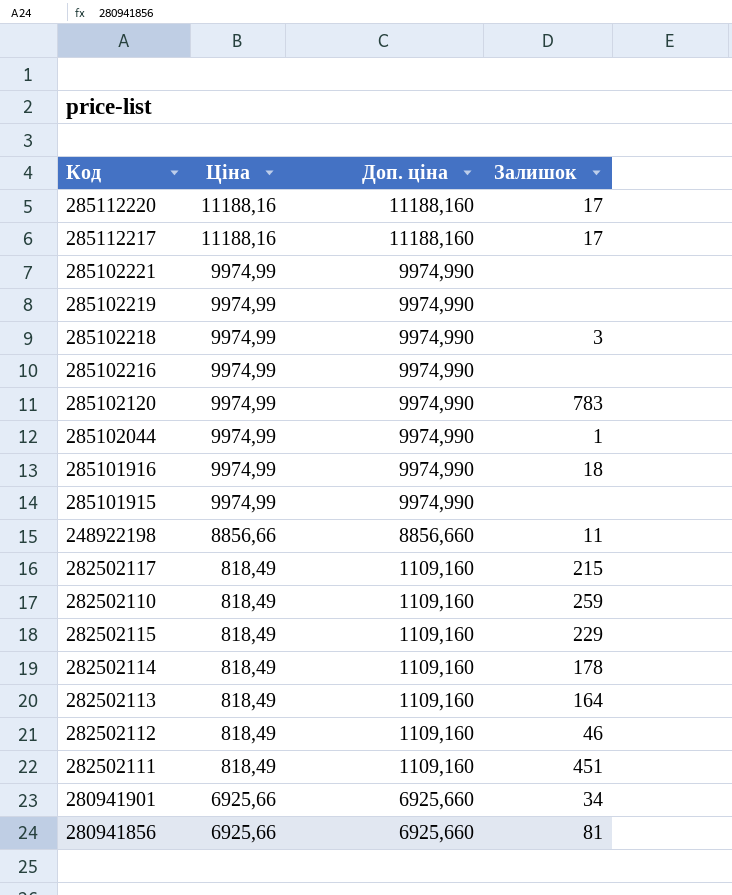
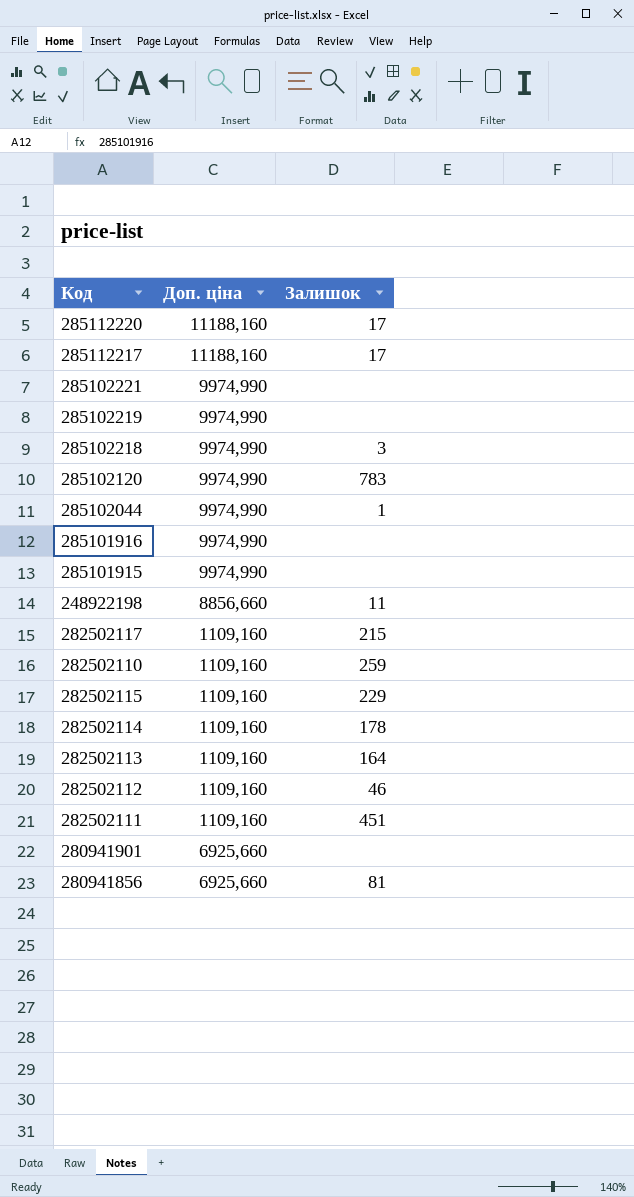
column Ціна | position: 2 -> none
row 285102216: 9974,99 | 9974,990 | none -> none
285101916 | Залишок: 18 -> none
280941901 | Залишок: 34 -> none

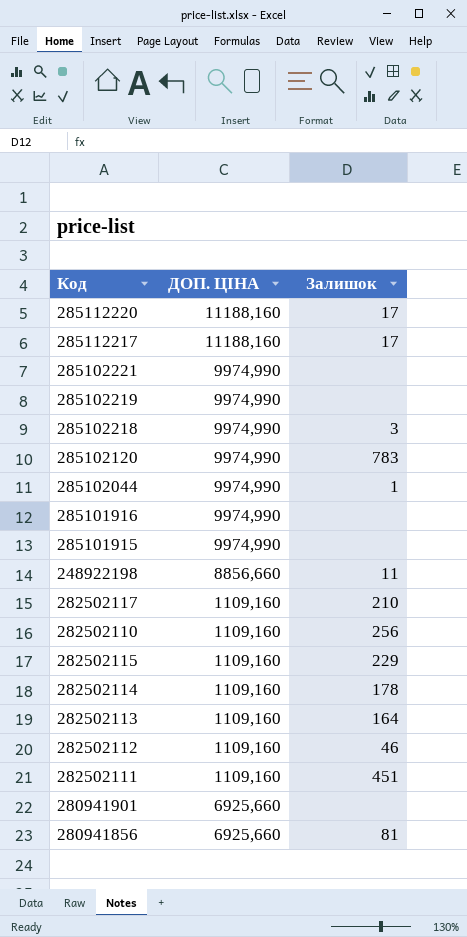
column name: Доп. ціна -> ДОП. ЦІНА
282502117 | Залишок: 215 -> 210
282502110 | Залишок: 259 -> 256

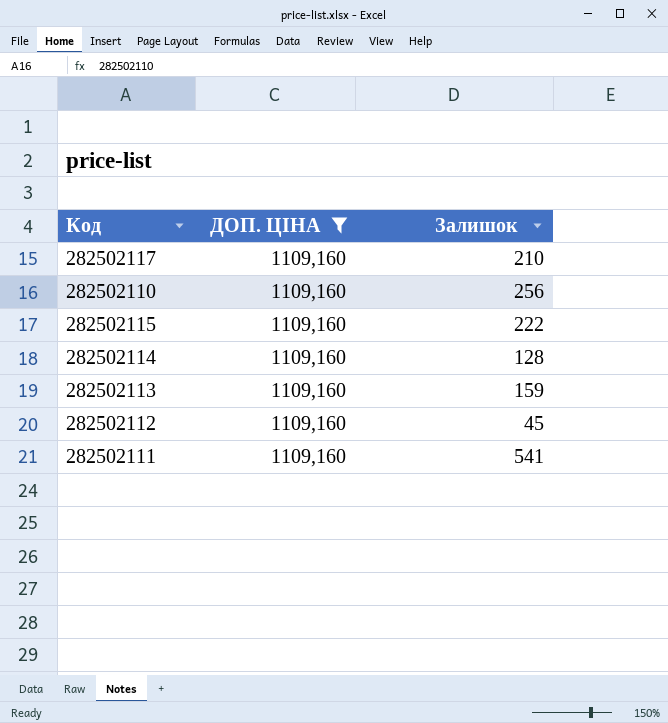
filter: none -> ДОП. ЦІНА = 1109,160
282502115 | Залишок: 229 -> 222
282502114 | Залишок: 178 -> 128
282502113 | Залишок: 164 -> 159
282502112 | Залишок: 46 -> 45
282502111 | Залишок: 451 -> 541

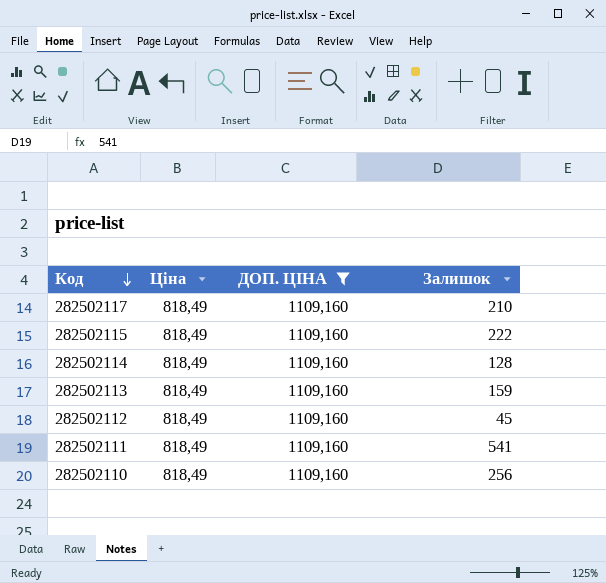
row order: none -> Код descending
column Ціна | position: none -> 2

